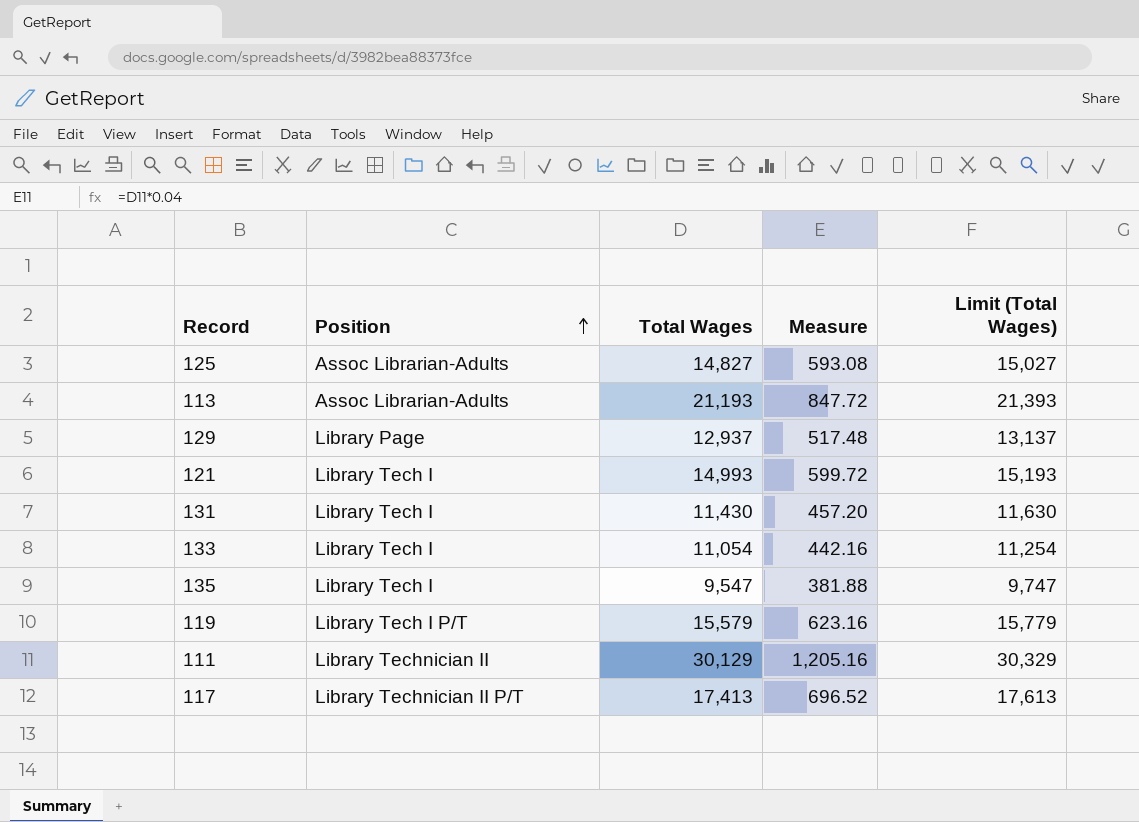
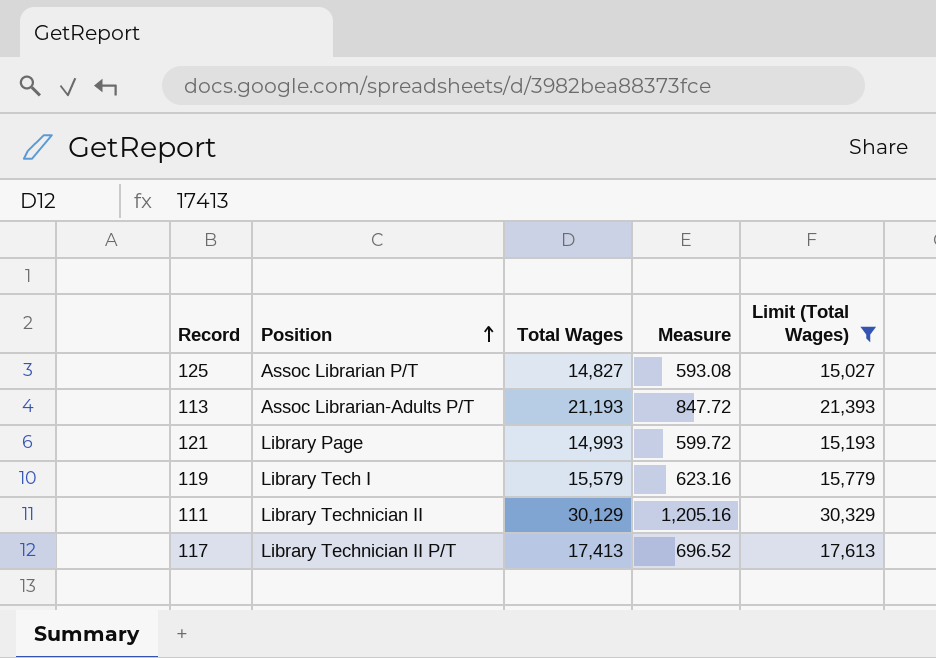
filter: none -> Limit (Total Wages) >= 15,027
125 | Position: Assoc Librarian-Adults -> Assoc Librarian P/T
113 | Position: Assoc Librarian-Adults -> Assoc Librarian-Adults P/T
121 | Position: Library Tech I -> Library Page
119 | Position: Library Tech I P/T -> Library Tech I

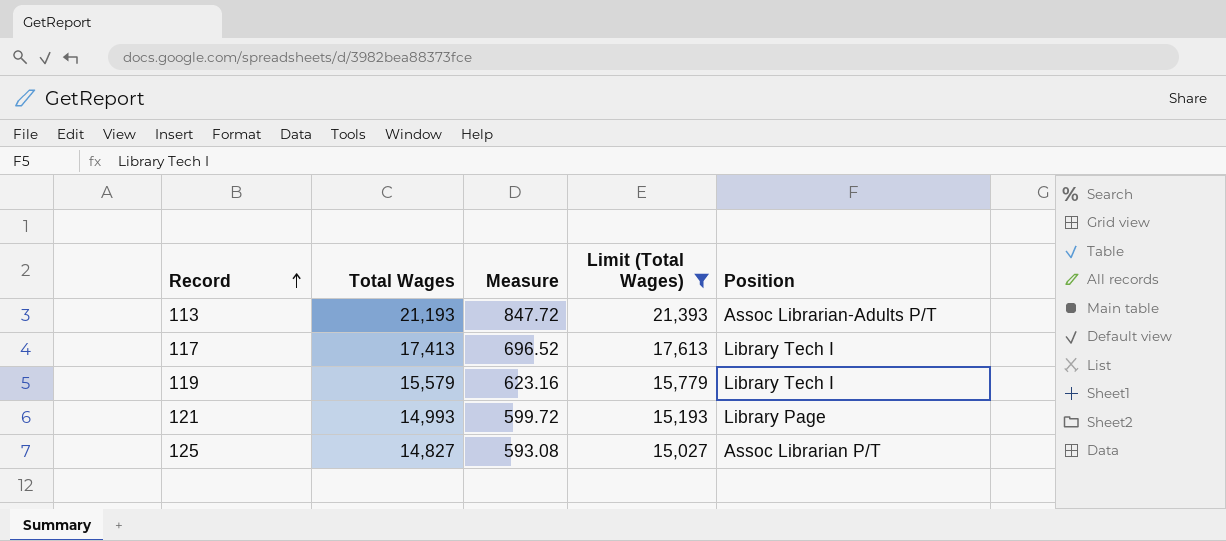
row order: Position ascending -> Record ascending
column Position | position: 2 -> 5
row 111: Library Technician II | 30,129 | 1,205.16 | 30,329 -> none
117 | Position: Library Technician II P/T -> Library Tech I

